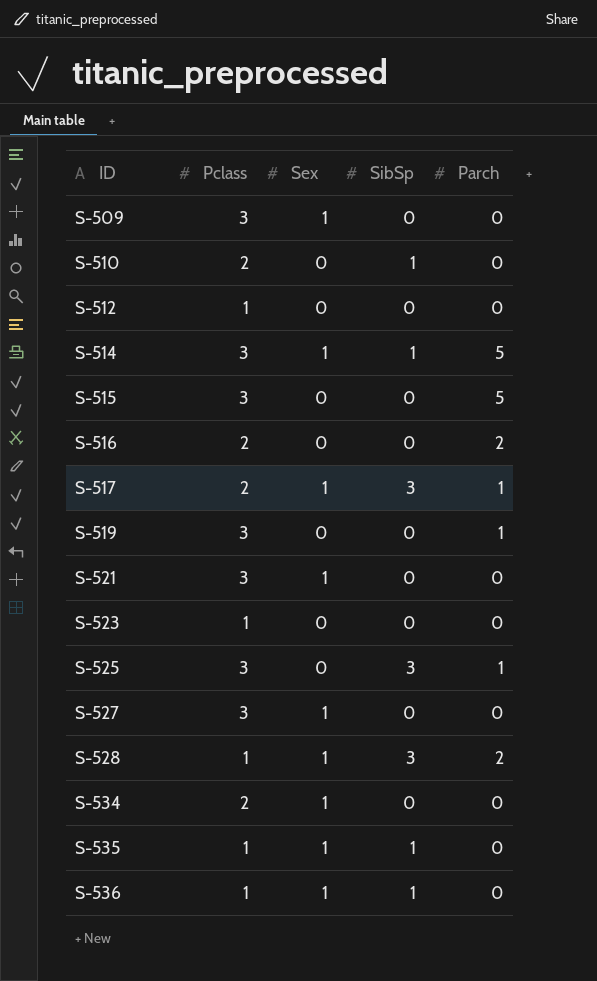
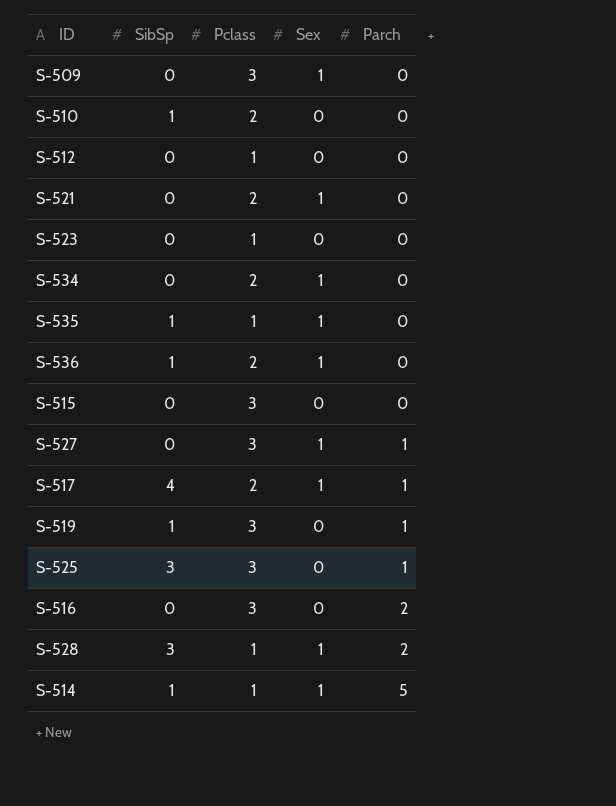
row order: ID ascending -> Parch ascending
column SibSp | position: 4 -> 2
S-521 | Pclass: 3 -> 2
S-536 | Pclass: 1 -> 2
S-515 | Parch: 5 -> 0
S-527 | Parch: 0 -> 1
S-517 | SibSp: 3 -> 4
S-519 | SibSp: 0 -> 1
S-516 | Pclass: 2 -> 3
S-514 | Pclass: 3 -> 1

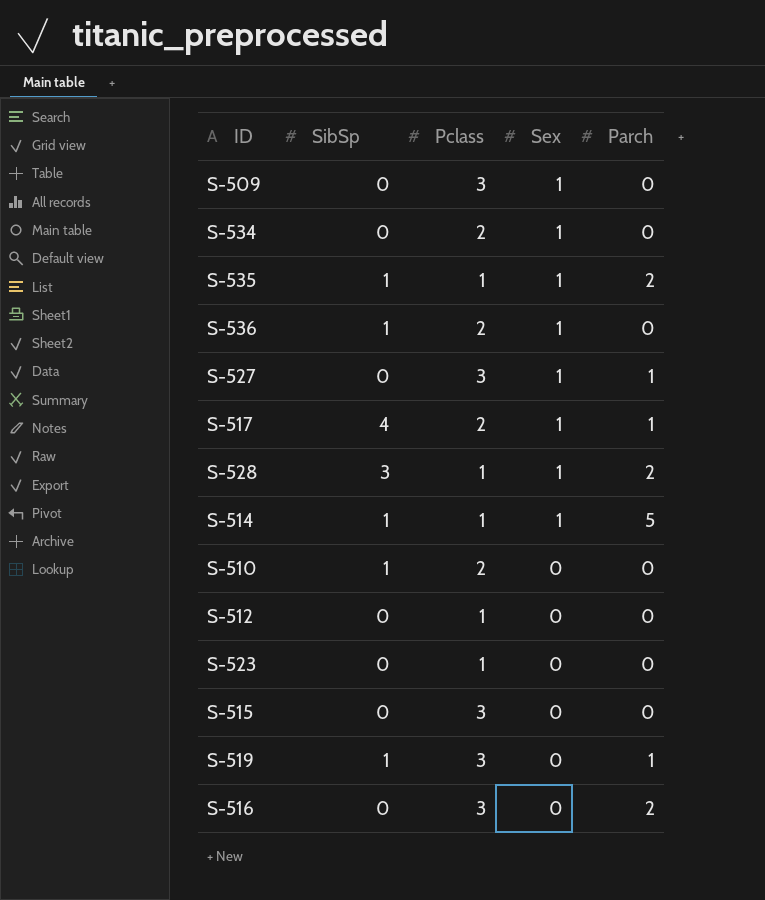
row order: Parch ascending -> Sex descending
row S-521: 0 | 2 | 1 | 0 -> none
row S-525: 3 | 3 | 0 | 1 -> none
S-535 | Parch: 0 -> 2

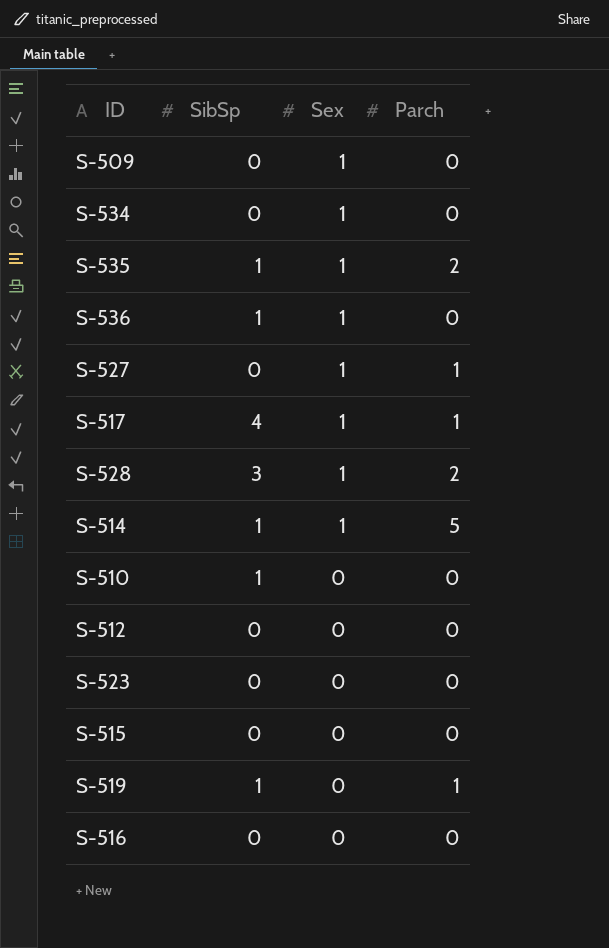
column Pclass | position: 3 -> none
S-516 | Parch: 2 -> 0

